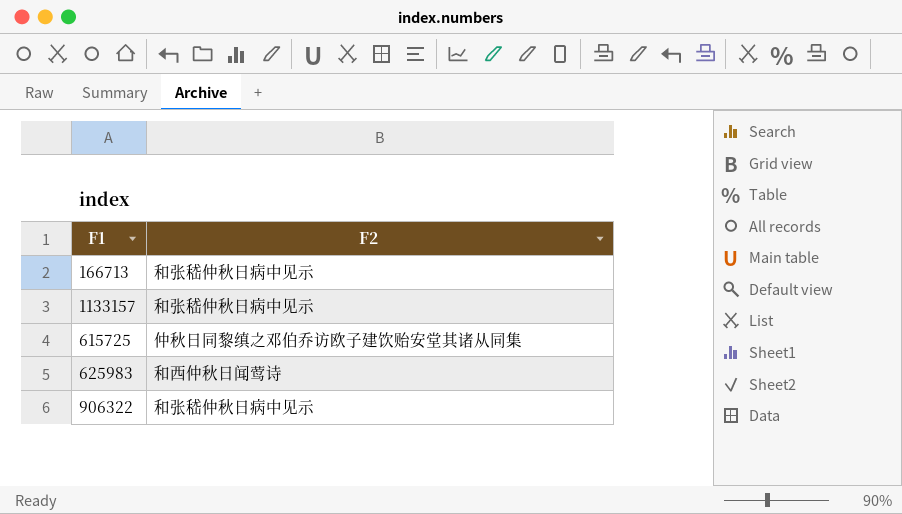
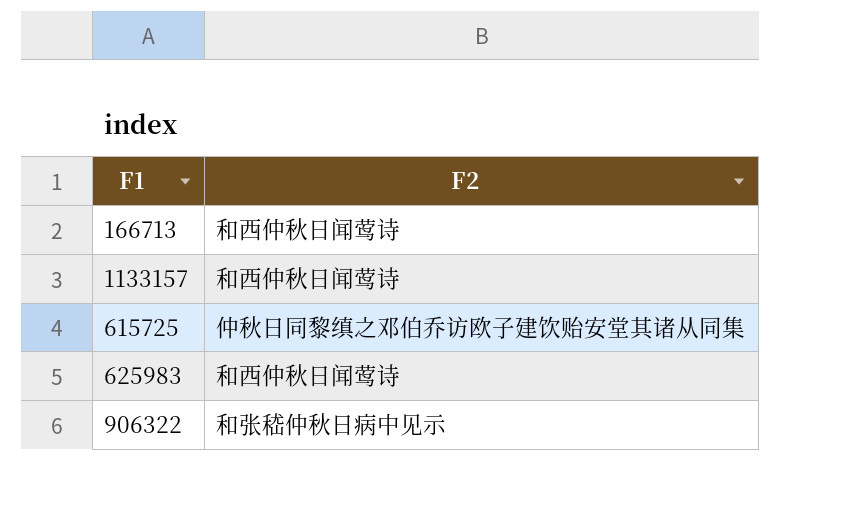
166713 | F2: 和张嵇仲秋日病中见示 -> 和西仲秋日闻莺诗
1133157 | F2: 和张嵇仲秋日病中见示 -> 和西仲秋日闻莺诗

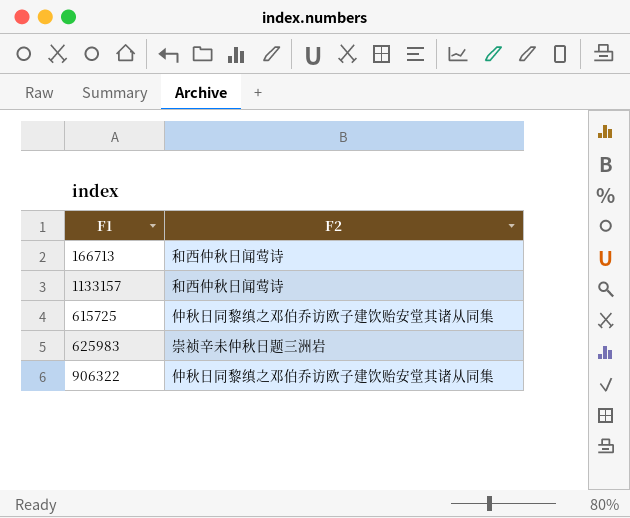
625983 | F2: 和西仲秋日闻莺诗 -> 崇祯辛未仲秋日题三洲岩
906322 | F2: 和张嵇仲秋日病中见示 -> 仲秋日同黎缜之邓伯乔访欧子建饮贻安堂其诸从同集

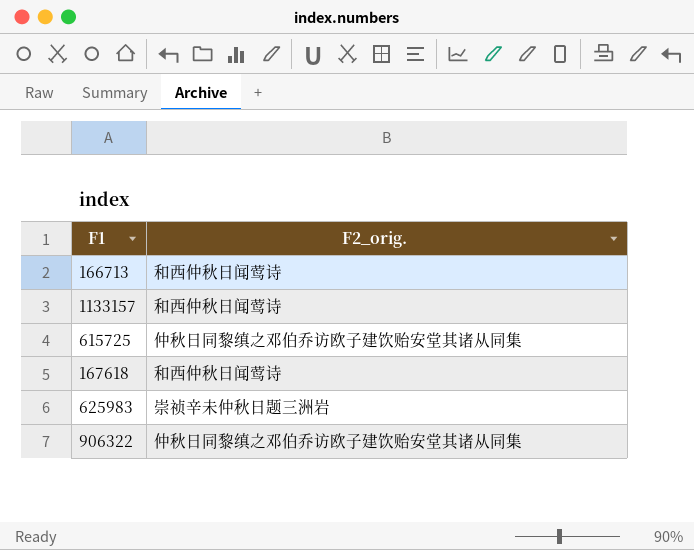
column name: F2 -> F2_orig.
row 167618: none -> 和西仲秋日闻莺诗

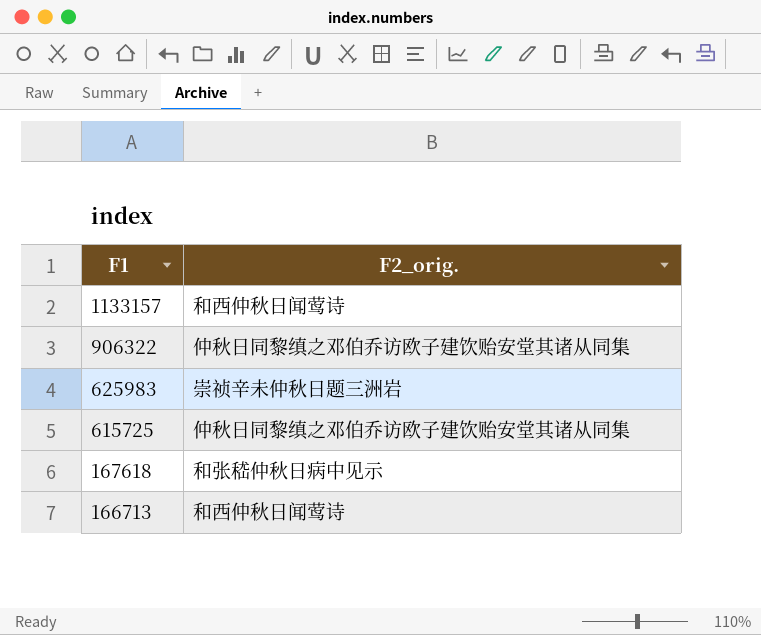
row order: none -> F1 descending
167618 | F2_orig.: 和西仲秋日闻莺诗 -> 和张嵇仲秋日病中见示

